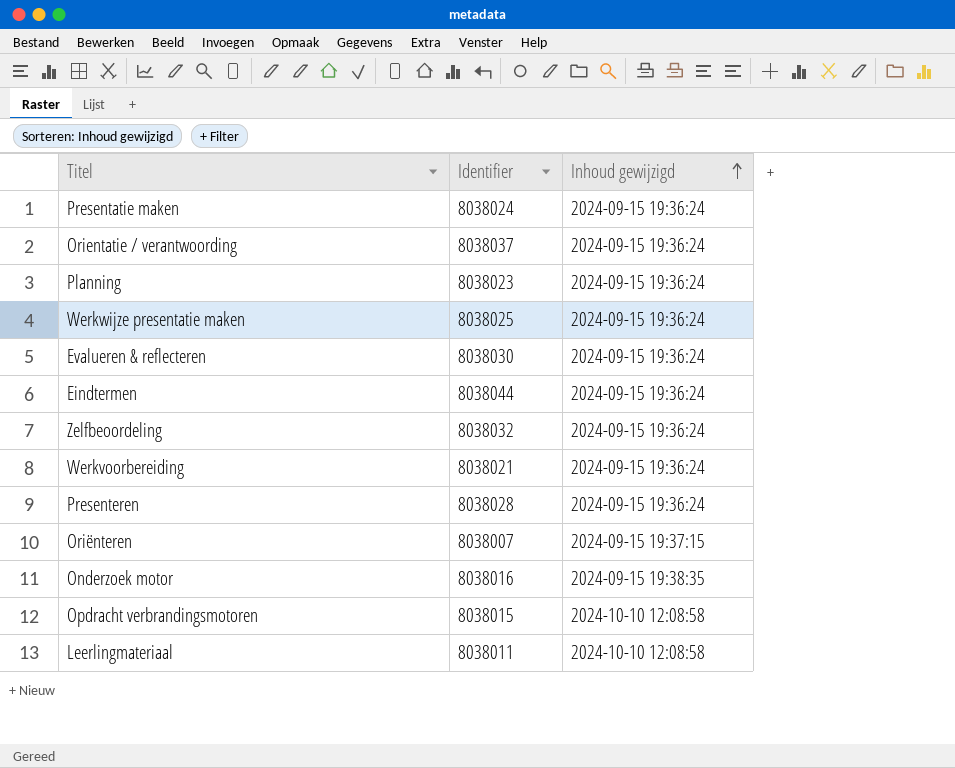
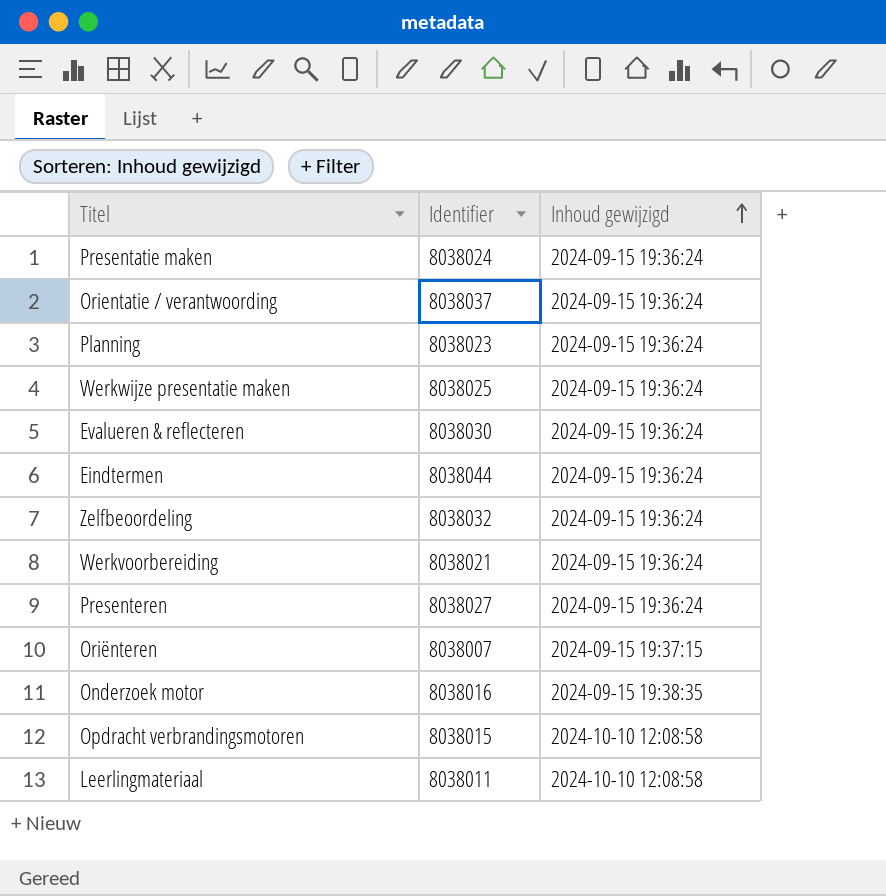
Presenteren | Identifier: 8038028 -> 8038027

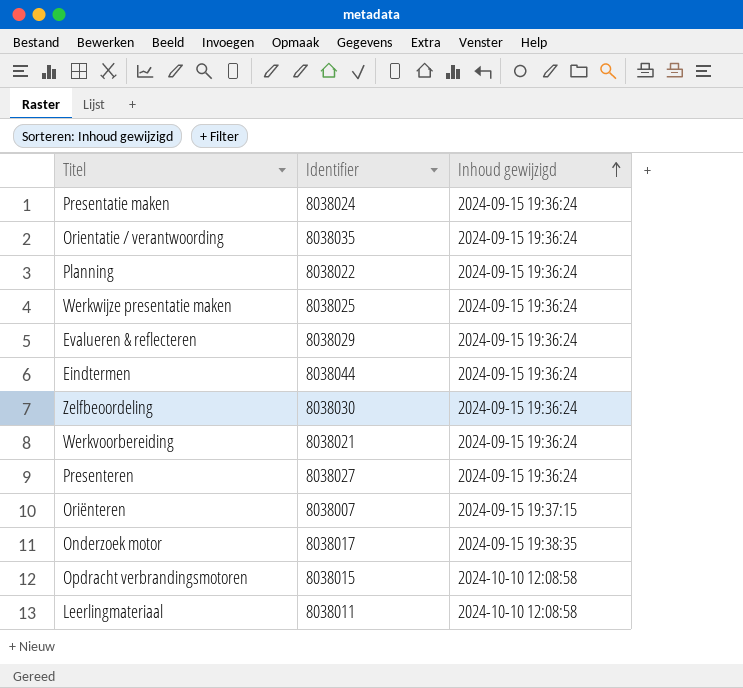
Orientatie / verantwoording | Identifier: 8038037 -> 8038035
Planning | Identifier: 8038023 -> 8038022
Evalueren & reflecteren | Identifier: 8038030 -> 8038029
Zelfbeoordeling | Identifier: 8038032 -> 8038030
Onderzoek motor | Identifier: 8038016 -> 8038017

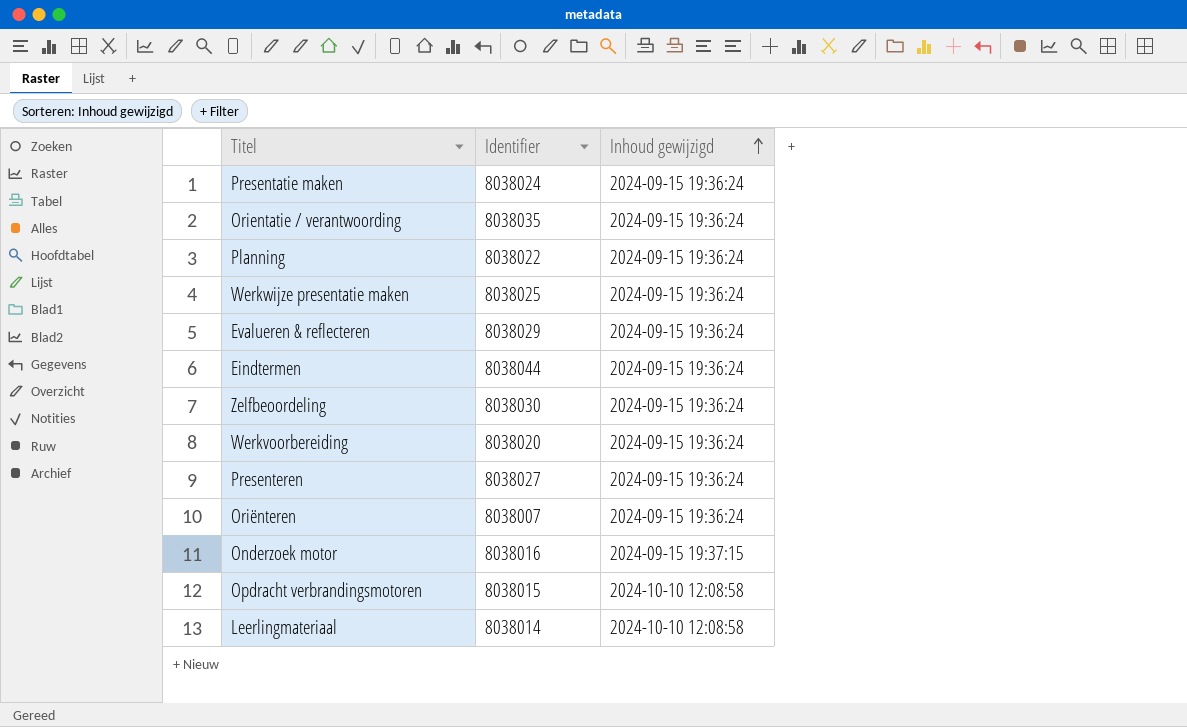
Werkvoorbereiding | Identifier: 8038021 -> 8038020
Oriënteren | Inhoud gewijzigd: 2024-09-15 19:37:15 -> 2024-09-15 19:36:24
Onderzoek motor | Identifier: 8038017 -> 8038016
Onderzoek motor | Inhoud gewijzigd: 2024-09-15 19:38:35 -> 2024-09-15 19:37:15
Leerlingmateriaal | Identifier: 8038011 -> 8038014

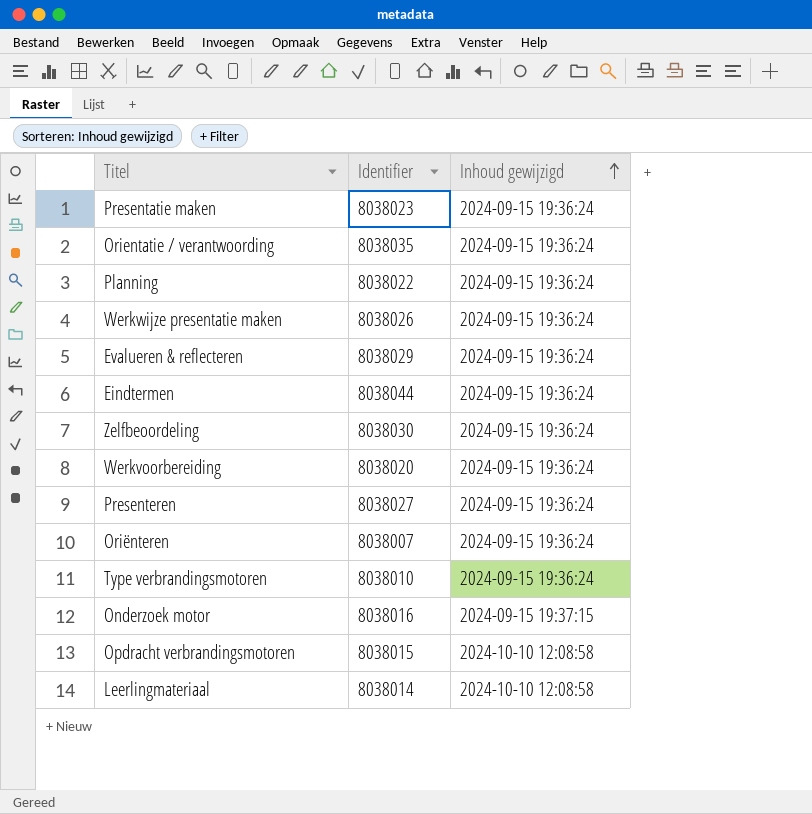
Presentatie maken | Identifier: 8038024 -> 8038023
Werkwijze presentatie maken | Identifier: 8038025 -> 8038026
row Type verbrandingsmotoren: none -> 8038010 | 2024-09-15 19:36:24

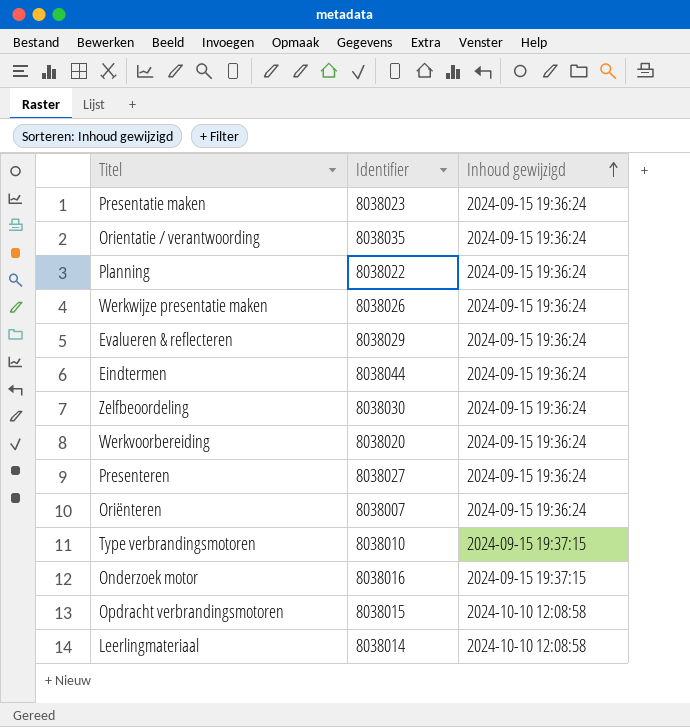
Type verbrandingsmotoren | Inhoud gewijzigd: 2024-09-15 19:36:24 -> 2024-09-15 19:37:15

